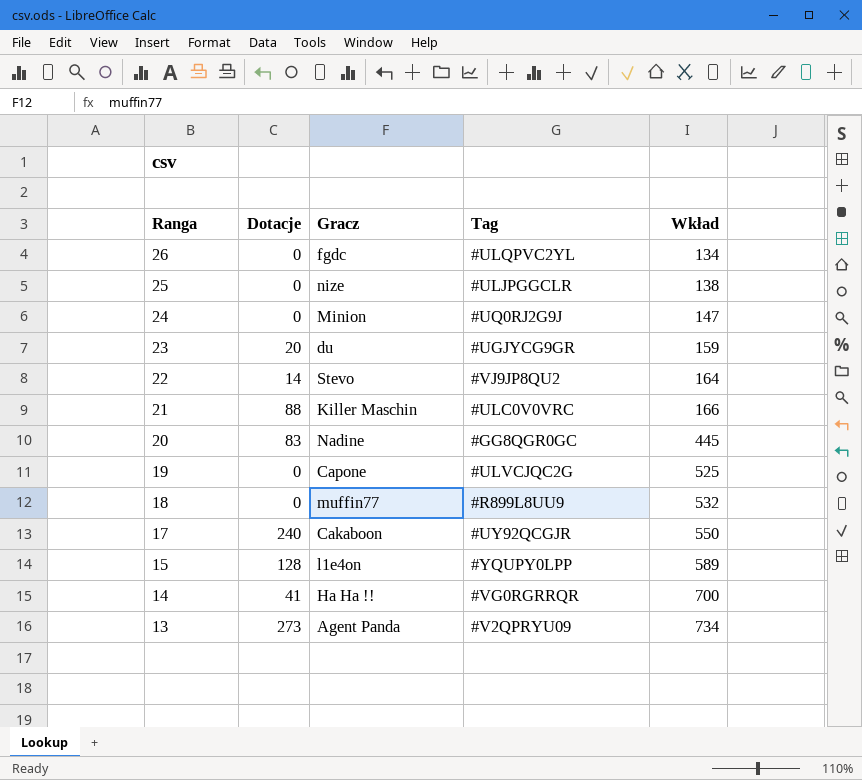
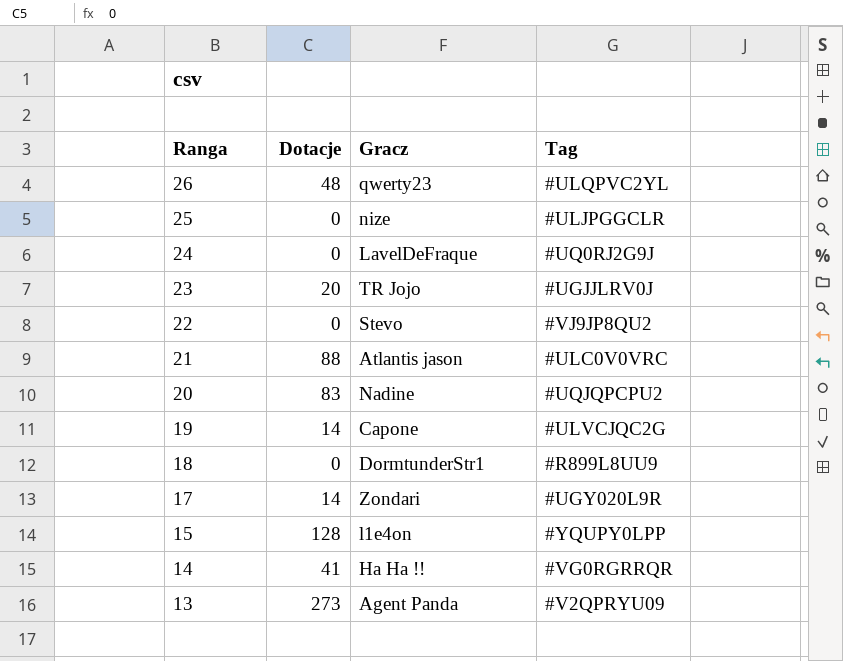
column Wkład | position: 5 -> none
26 | Dotacje: 0 -> 48
26 | Gracz: fgdc -> qwerty23
24 | Gracz: Minion -> LavelDeFraque
23 | Gracz: du -> TR Jojo
23 | Tag: #UGJYCG9GR -> #UGJJLRV0J
22 | Dotacje: 14 -> 0
21 | Gracz: Killer Maschin -> Atlantis jason
20 | Tag: #GG8QGR0GC -> #UQJQPCPU2
19 | Dotacje: 0 -> 14
18 | Gracz: muffin77 -> DormtunderStr1
17 | Dotacje: 240 -> 14
17 | Gracz: Cakaboon -> Zondari
17 | Tag: #UY92QCGJR -> #UGY020L9R

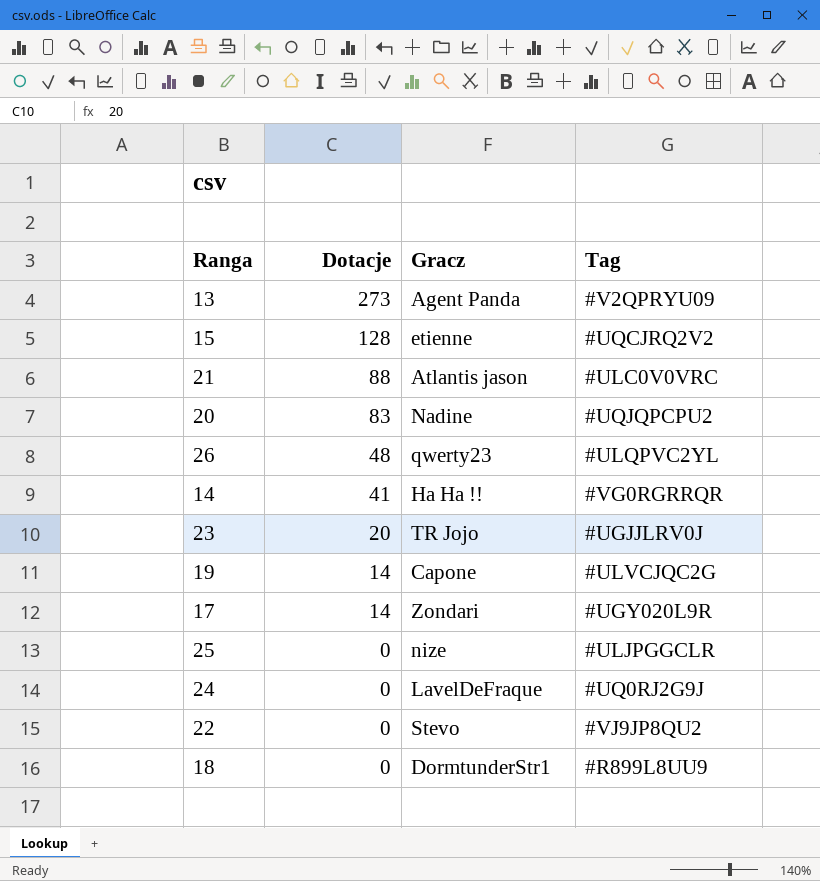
row order: Ranga descending -> Dotacje descending
15 | Gracz: l1e4on -> etienne
15 | Tag: #YQUPY0LPP -> #UQCJRQ2V2

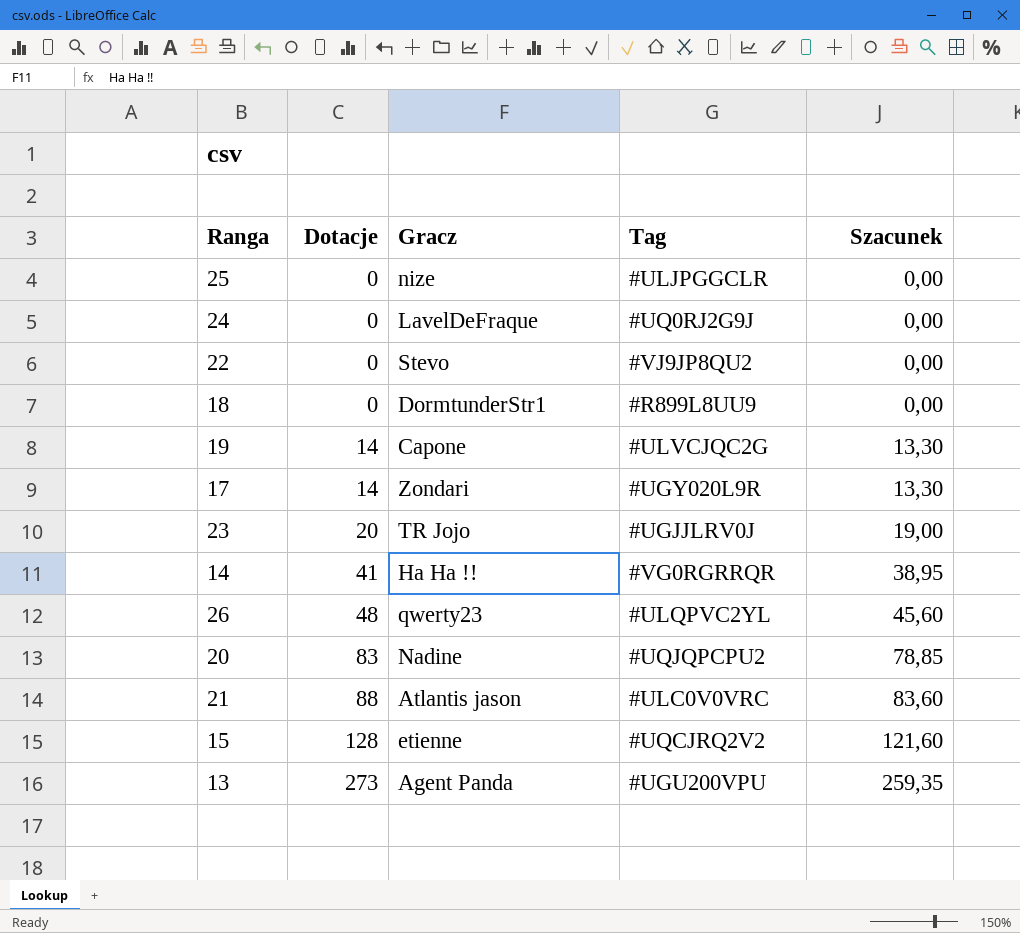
row order: Dotacje descending -> Dotacje ascending
column Szacunek | formula: none -> [Dotacje] * 0,95
13 | Tag: #V2QPRYU09 -> #UGU200VPU

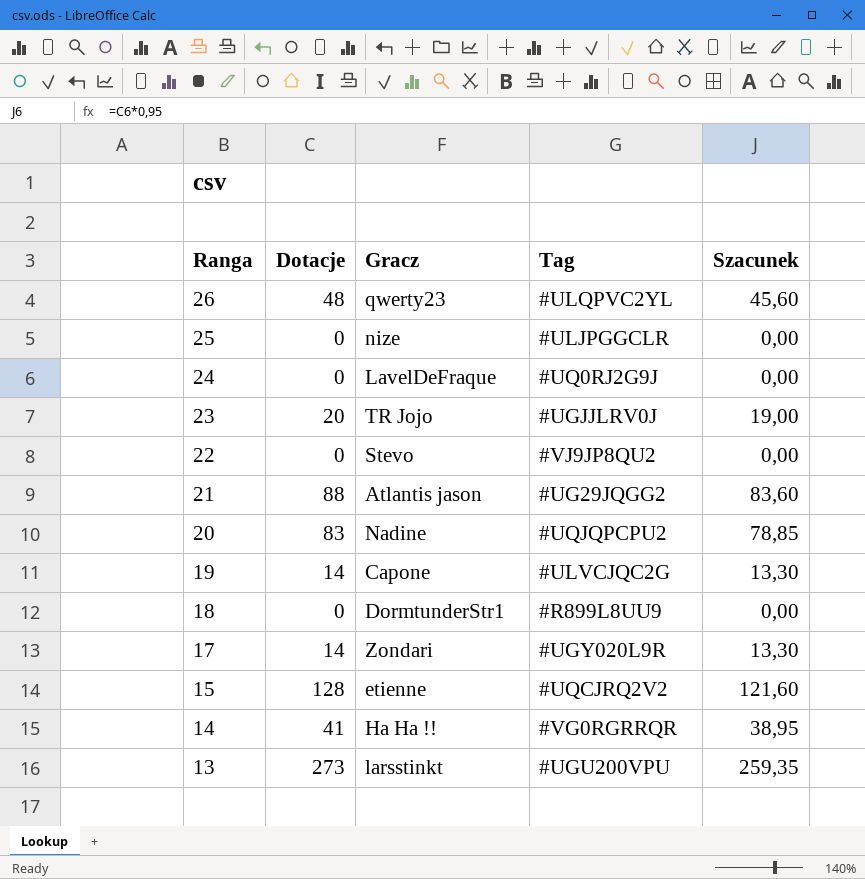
row order: Dotacje ascending -> Ranga descending
21 | Tag: #ULC0V0VRC -> #UG29JQGG2
13 | Gracz: Agent Panda -> larsstinkt

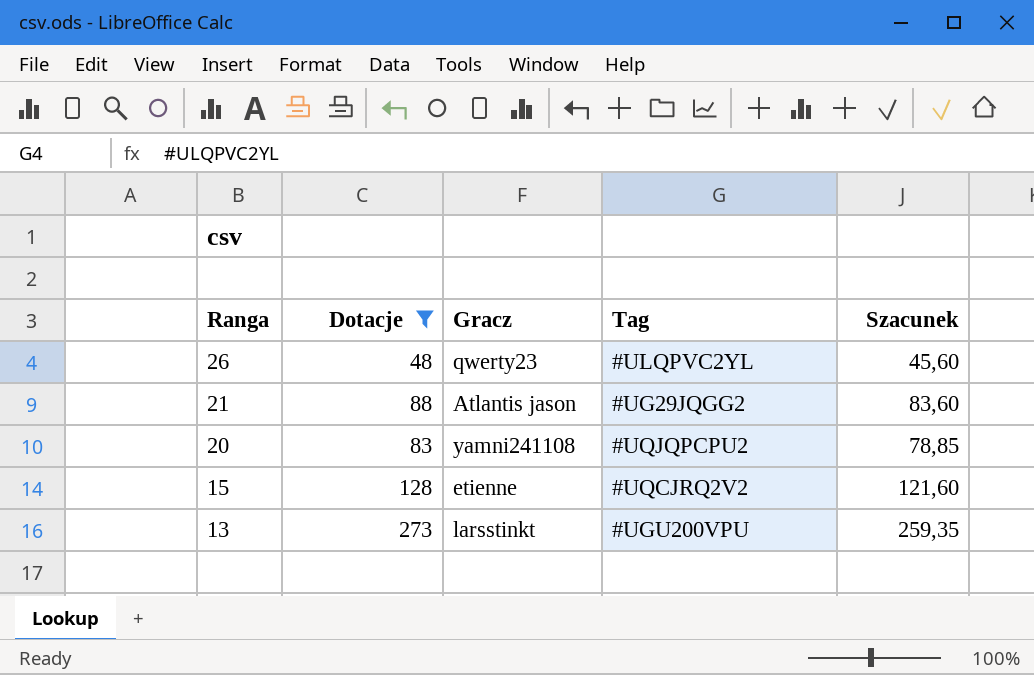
filter: none -> Dotacje >= 48
20 | Gracz: Nadine -> yamni241108

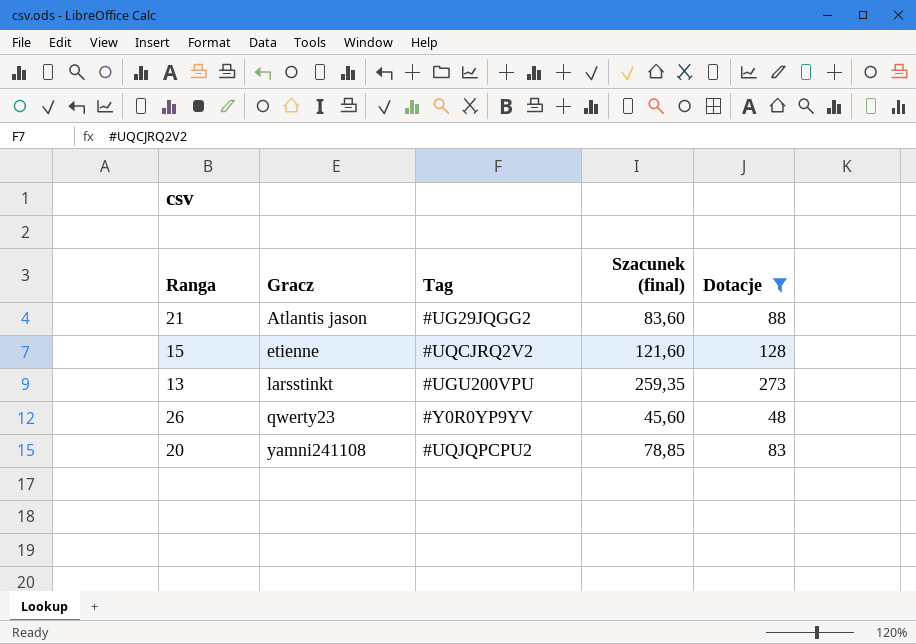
row order: Ranga descending -> Gracz ascending
column name: Szacunek -> Szacunek (final)
column Dotacje | position: 2 -> 5
26 | Tag: #ULQPVC2YL -> #Y0R0YP9YV

